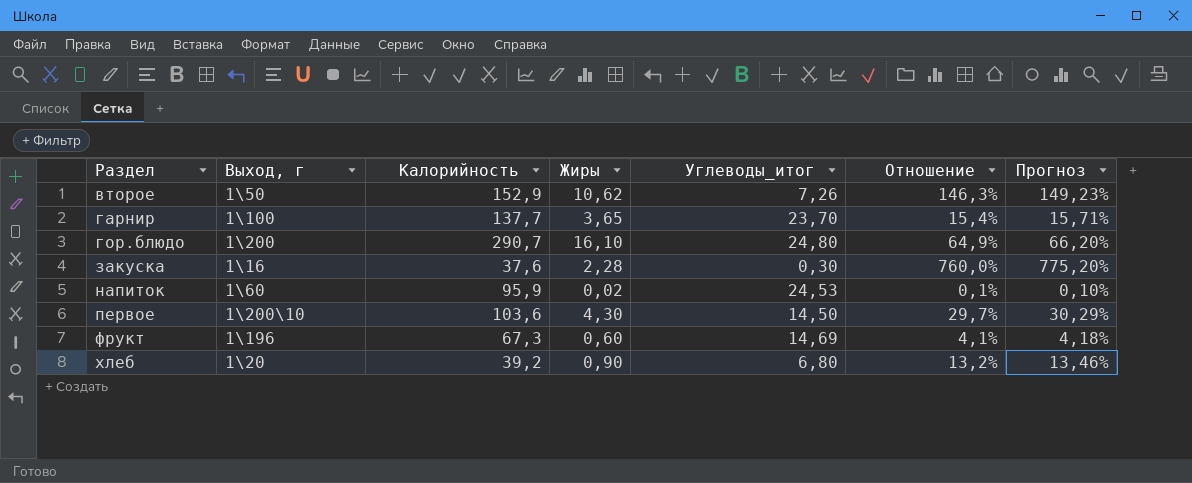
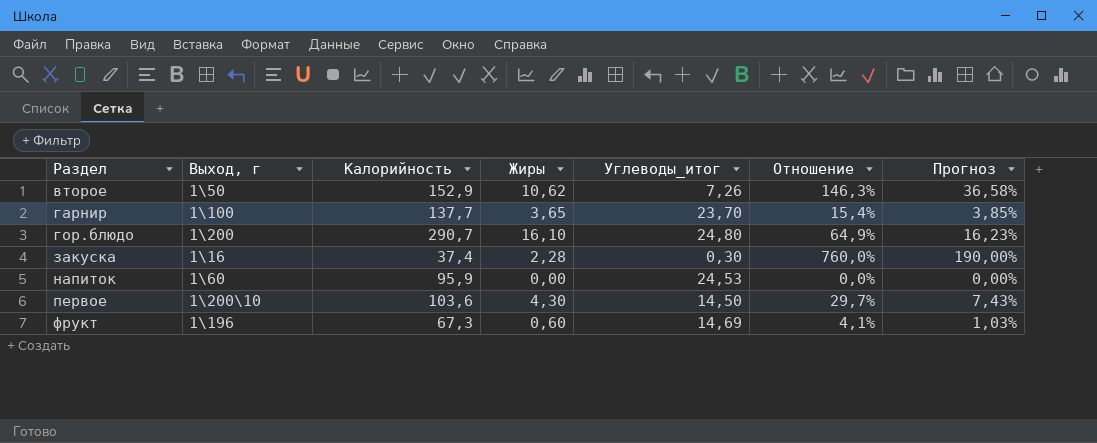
column Прогноз | formula: [Отношение] * 1,02 -> [Отношение] * 0,25
row хлеб: 1\20 | 39,2 | 0,90 | 6,80 | 13,2% | 13,46% -> none
закуска | Калорийность: 37,6 -> 37,4
напиток | Жиры: 0,02 -> 0,00
напиток | Отношение: 0,1% -> 0,0%

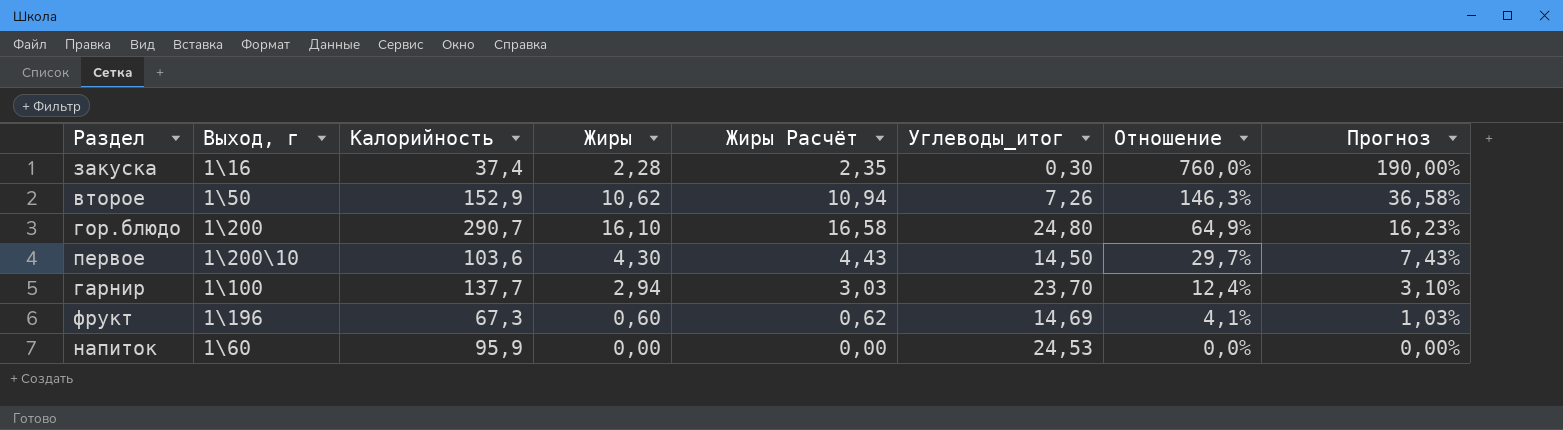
row order: Раздел ascending -> Отношение descending
column Жиры Расчёт | formula: none -> [Жиры] * 1,03
гарнир | Жиры: 3,65 -> 2,94
гарнир | Отношение: 15,4% -> 12,4%
гарнир | Прогноз: 3,85% -> 3,10%

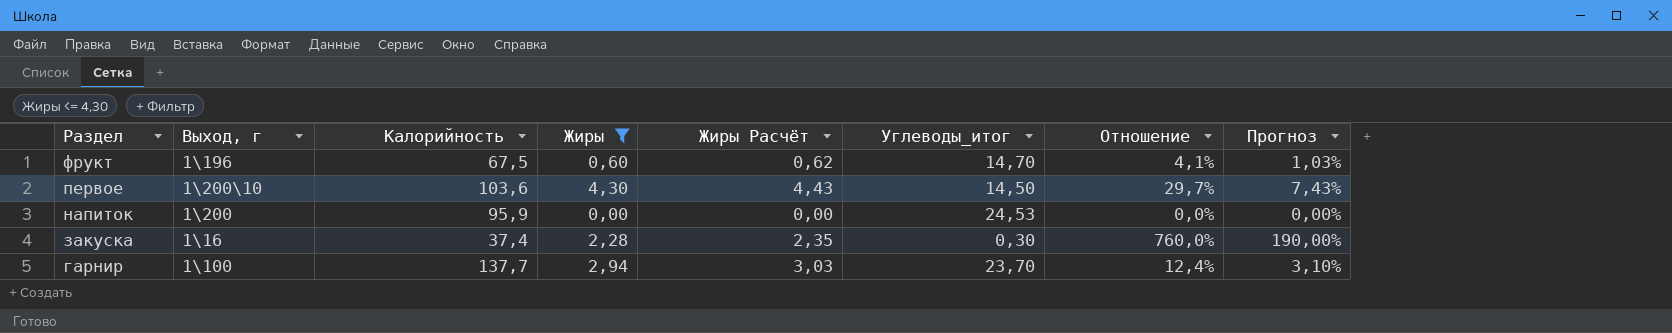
filter: none -> Жиры <= 4,30
row order: Отношение descending -> Раздел descending
фрукт | Калорийность: 67,3 -> 67,5
фрукт | Углеводы_итог: 14,69 -> 14,70
напиток | Выход, г: 1\60 -> 1\200

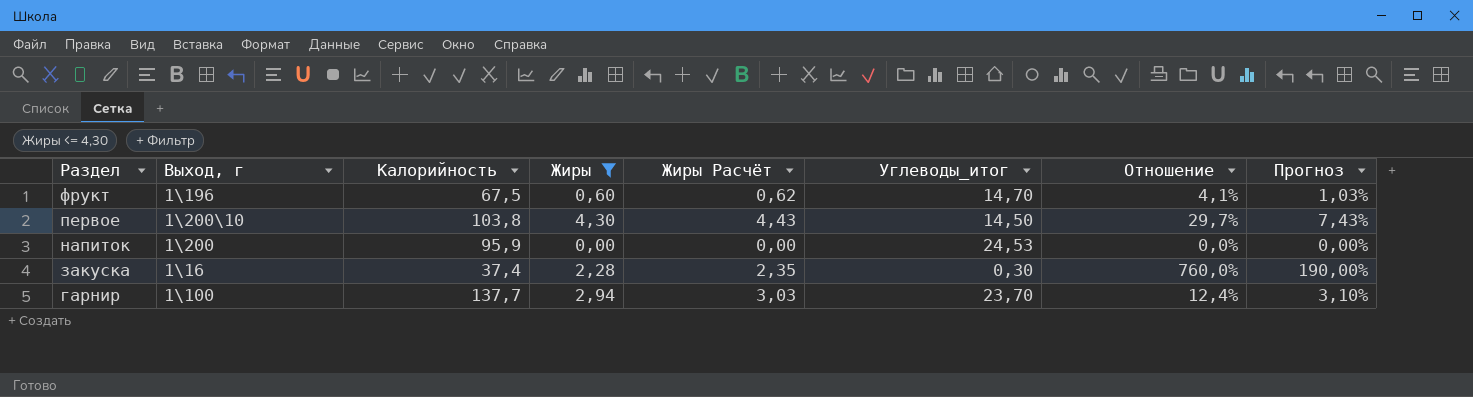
первое | Калорийность: 103,6 -> 103,8

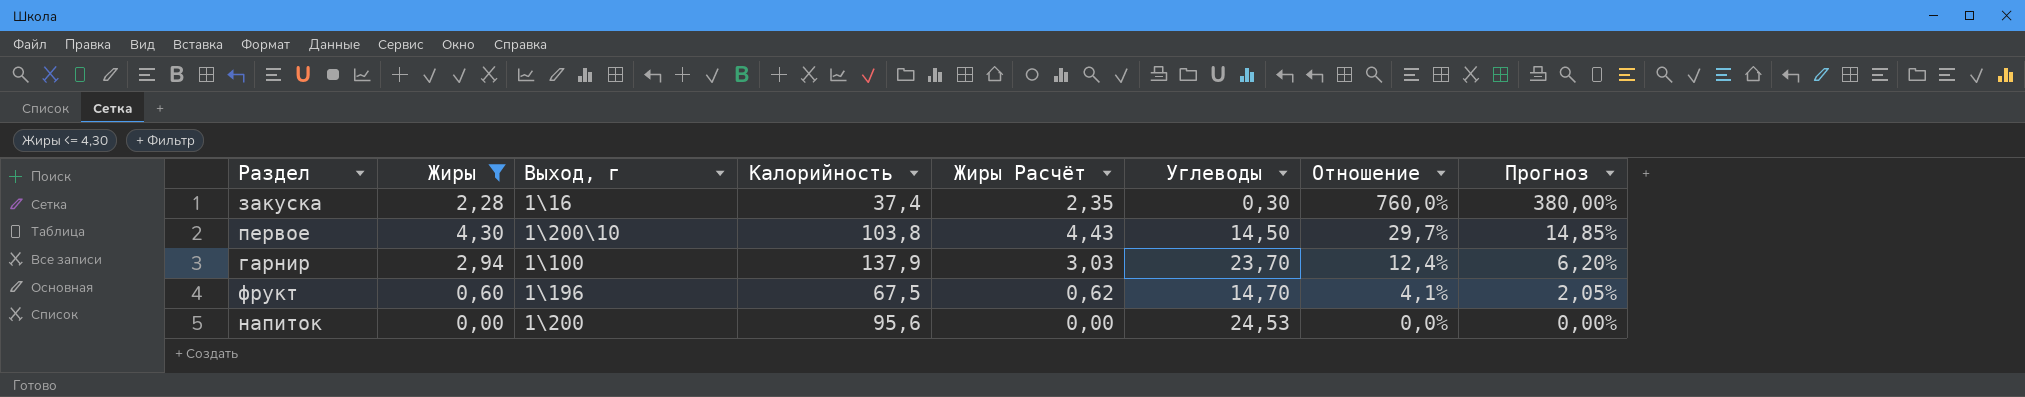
row order: Раздел descending -> Отношение descending
column Жиры | position: 4 -> 2
column name: Углеводы_итог -> Углеводы
column Прогноз | formula: [Отношение] * 0,25 -> [Отношение] * 0,5
гарнир | Калорийность: 137,7 -> 137,9
напиток | Калорийность: 95,9 -> 95,6

